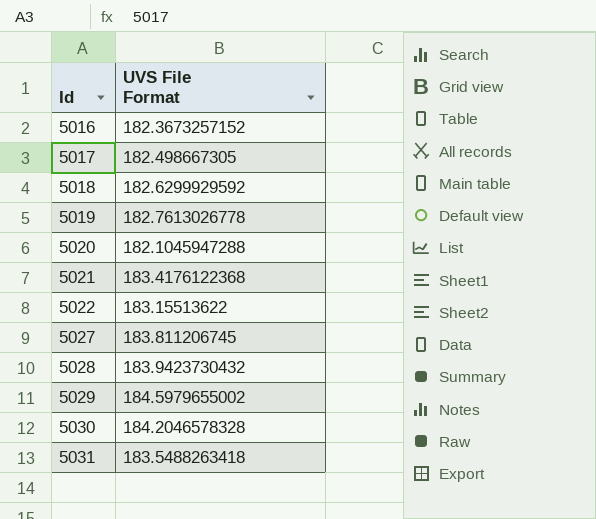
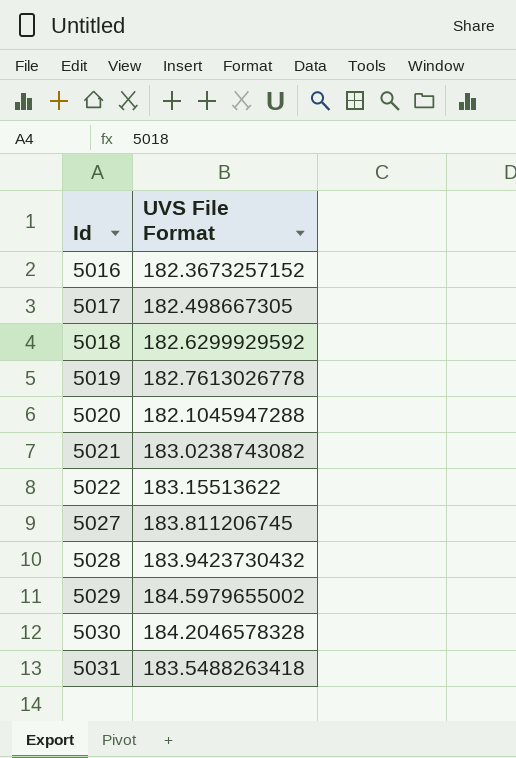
5021 | UVS File Format: 183.4176122368 -> 183.0238743082

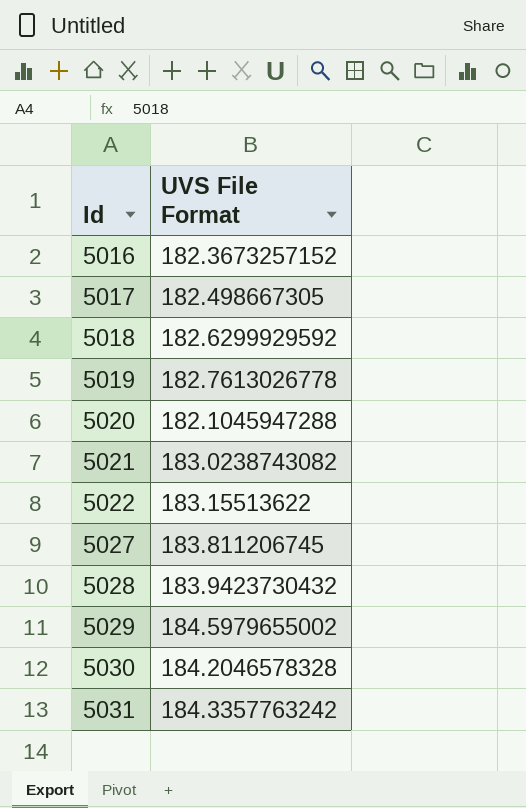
5031 | UVS File Format: 183.5488263418 -> 184.3357763242

